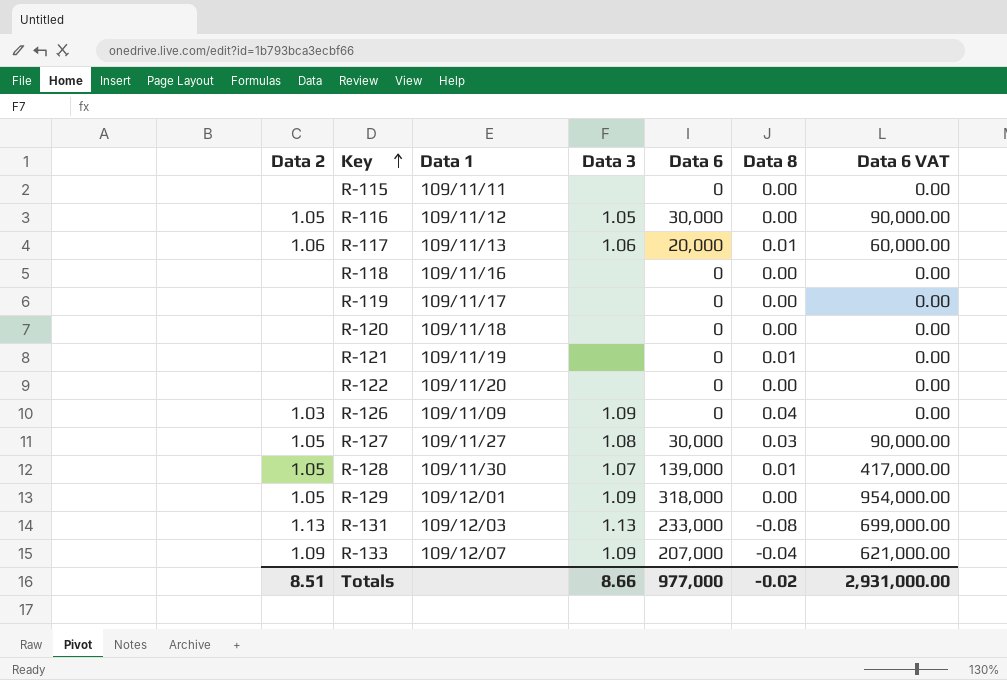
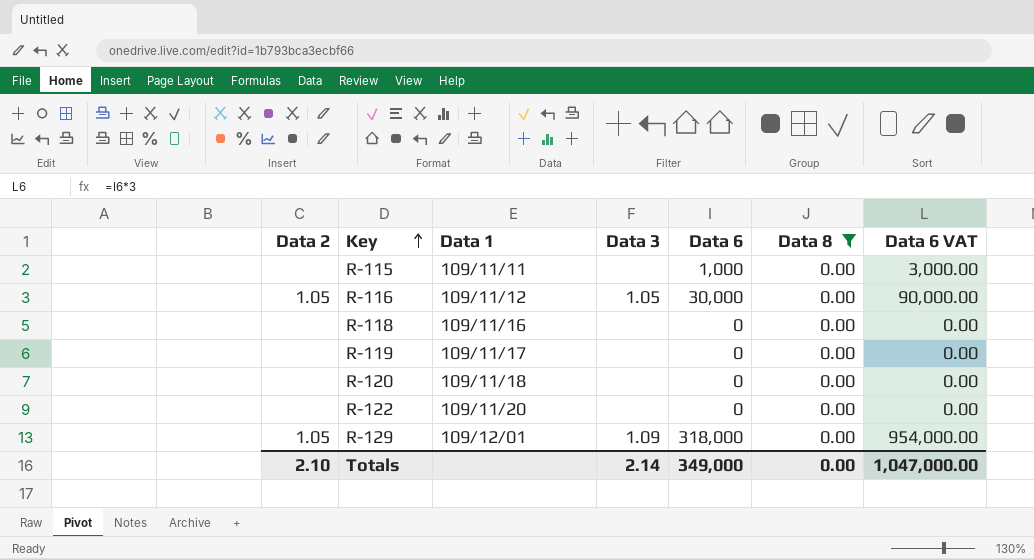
filter: none -> Data 8 = 0.00
R-115 | Data 6: 0 -> 1,000
R-115 | Data 6 VAT: 0.00 -> 3,000.00
Totals | Data 2: 8.51 -> 2.10
Totals | Data 3: 8.66 -> 2.14
Totals | Data 6: 977,000 -> 349,000
Totals | Data 8: -0.02 -> 0.00
Totals | Data 6 VAT: 2,931,000.00 -> 1,047,000.00

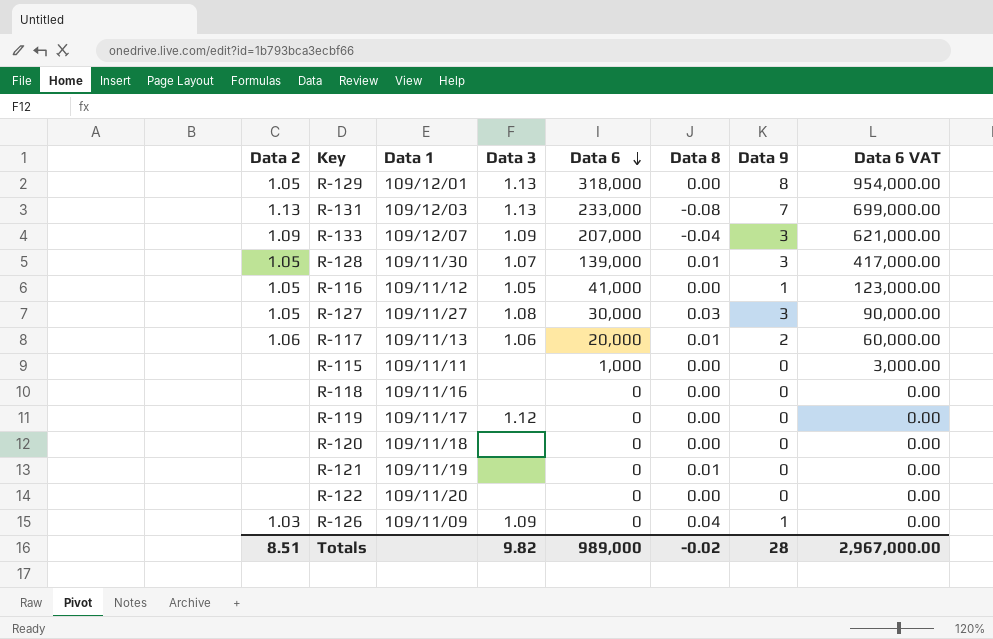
filter: Data 8 = 0.00 -> none
row order: Key ascending -> Data 6 descending
column Data 9 | position: none -> 7
R-129 | Data 3: 1.09 -> 1.13
R-116 | Data 6: 30,000 -> 41,000
R-116 | Data 6 VAT: 90,000.00 -> 123,000.00
R-119 | Data 3: none -> 1.12
Totals | Data 2: 2.10 -> 8.51
Totals | Data 3: 2.14 -> 9.82
Totals | Data 6: 349,000 -> 989,000
Totals | Data 8: 0.00 -> -0.02
Totals | Data 6 VAT: 1,047,000.00 -> 2,967,000.00

